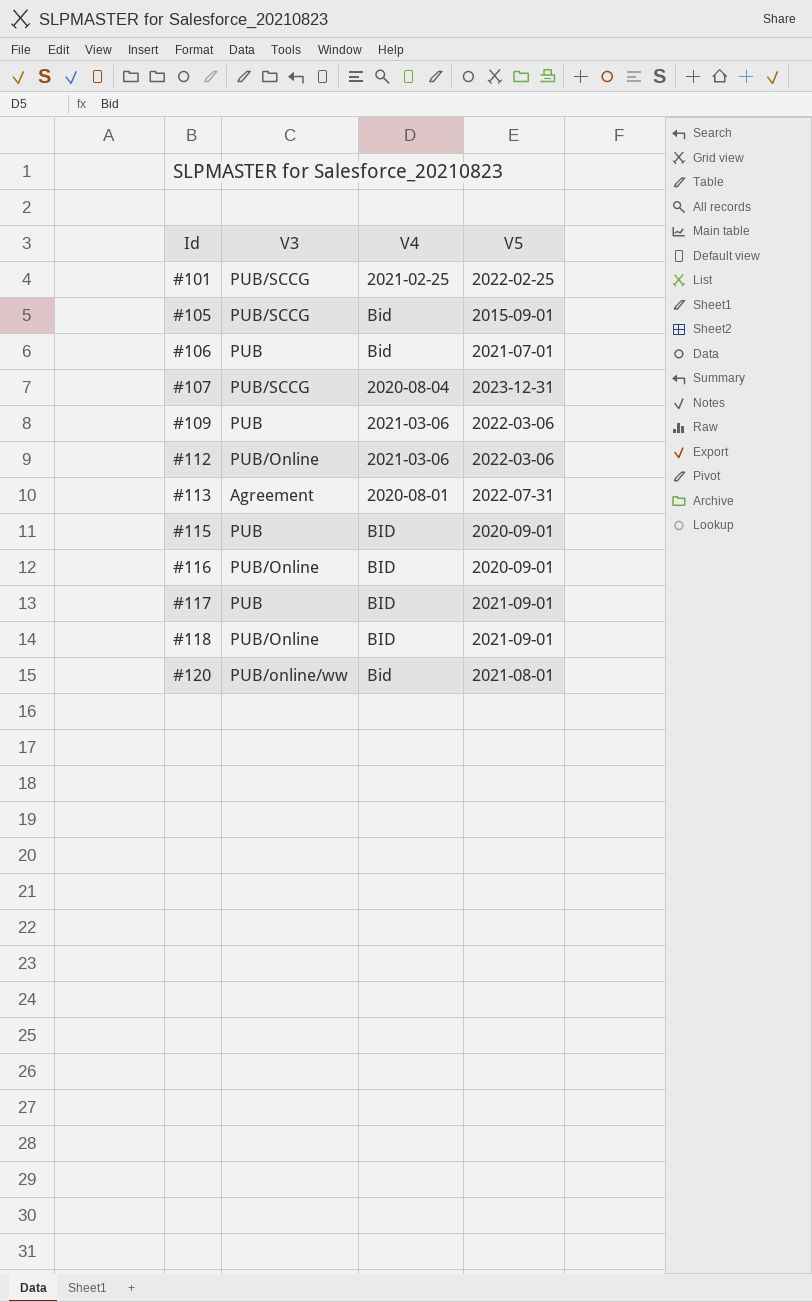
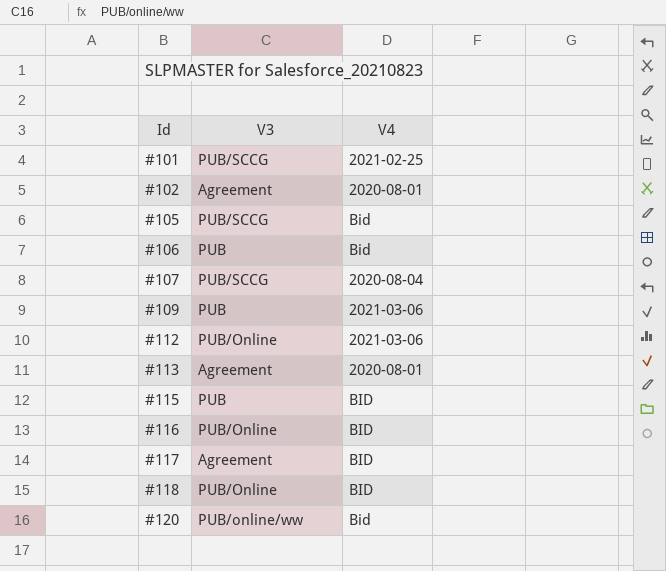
column V5 | position: 4 -> none
row #102: none -> Agreement | 2020-08-01
#117 | V3: PUB -> Agreement

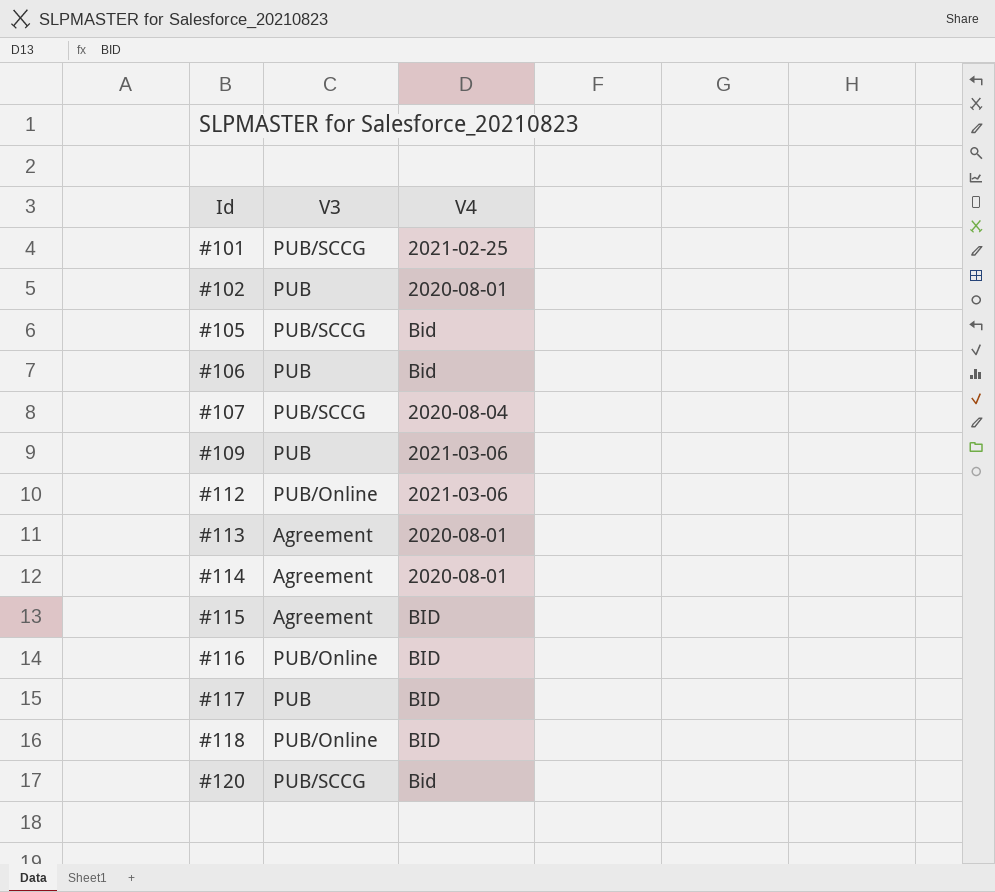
#102 | V3: Agreement -> PUB
row #114: none -> Agreement | 2020-08-01
#115 | V3: PUB -> Agreement
#117 | V3: Agreement -> PUB
#120 | V3: PUB/online/ww -> PUB/SCCG

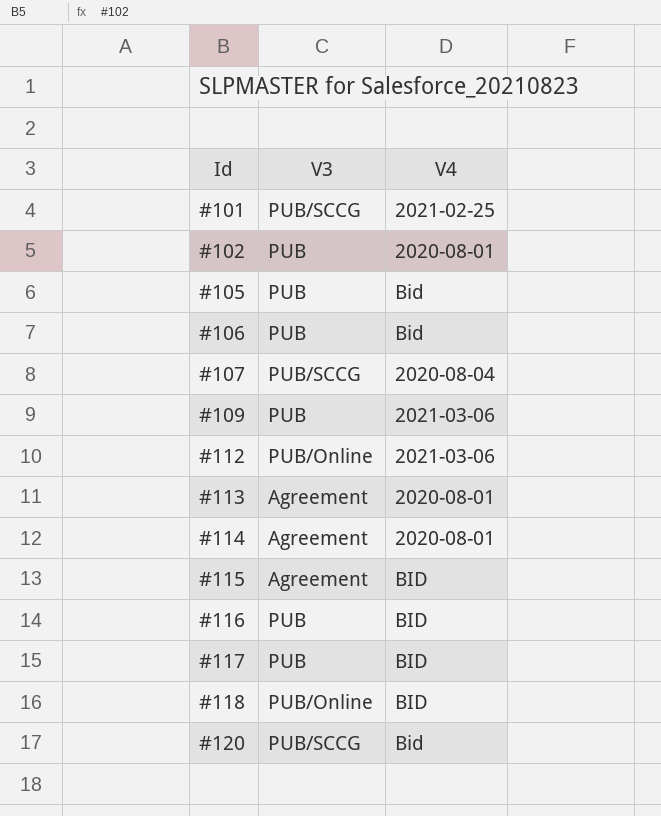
#105 | V3: PUB/SCCG -> PUB
#116 | V3: PUB/Online -> PUB

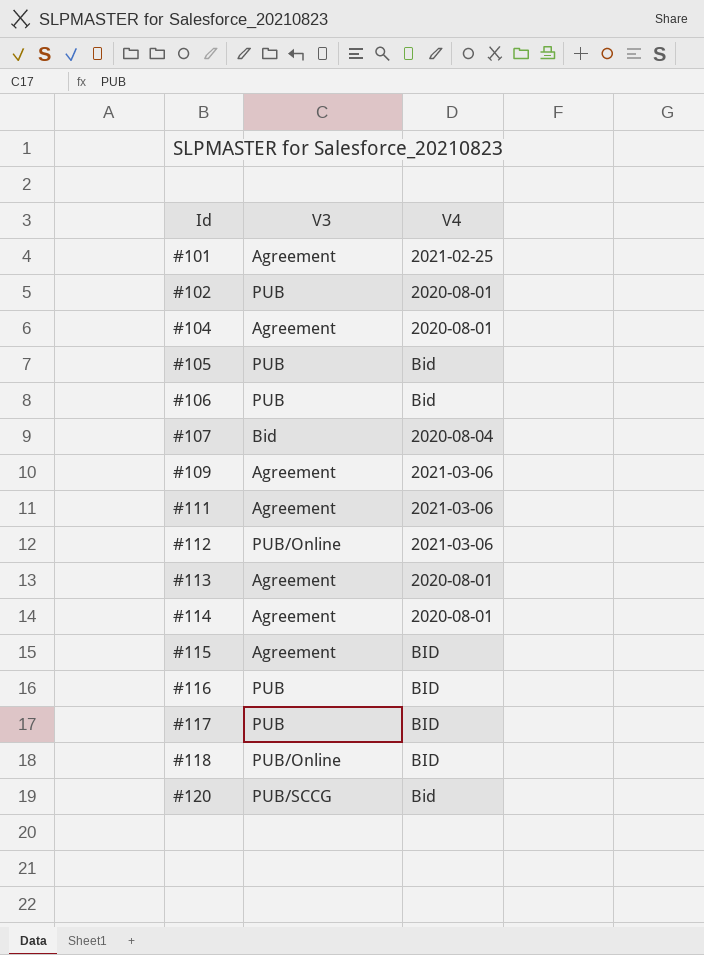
#101 | V3: PUB/SCCG -> Agreement
row #104: none -> Agreement | 2020-08-01
#107 | V3: PUB/SCCG -> Bid
#109 | V3: PUB -> Agreement
row #111: none -> Agreement | 2021-03-06

